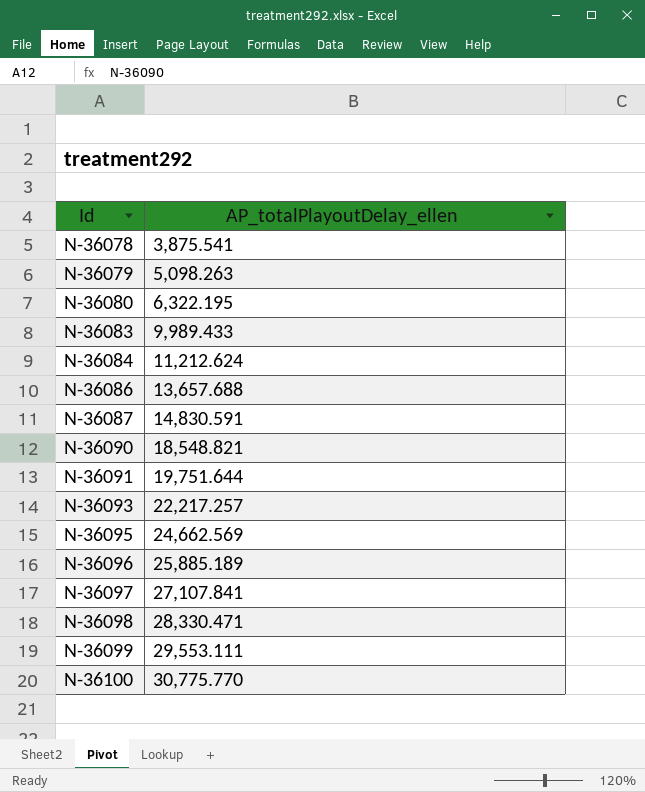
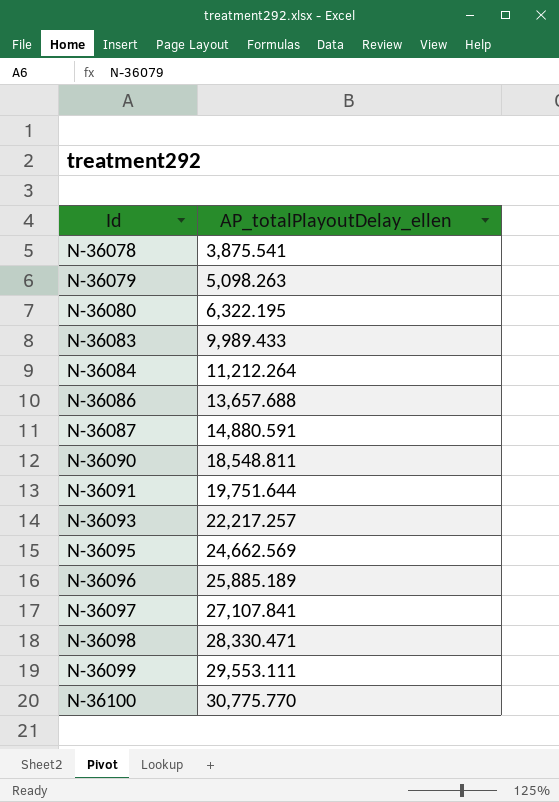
N-36084 | AP_totalPlayoutDelay_ellen: 11,212.624 -> 11,212.264
N-36087 | AP_totalPlayoutDelay_ellen: 14,830.591 -> 14,880.591
N-36090 | AP_totalPlayoutDelay_ellen: 18,548.821 -> 18,548.811

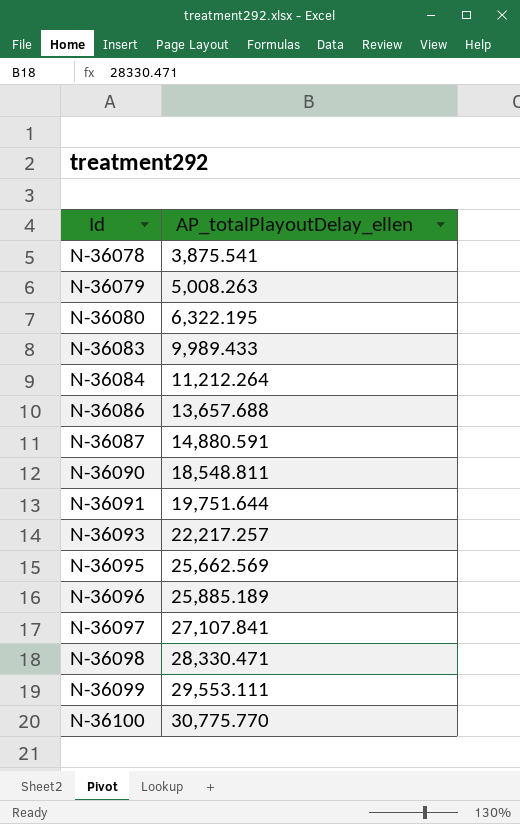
N-36079 | AP_totalPlayoutDelay_ellen: 5,098.263 -> 5,008.263
N-36095 | AP_totalPlayoutDelay_ellen: 24,662.569 -> 25,662.569

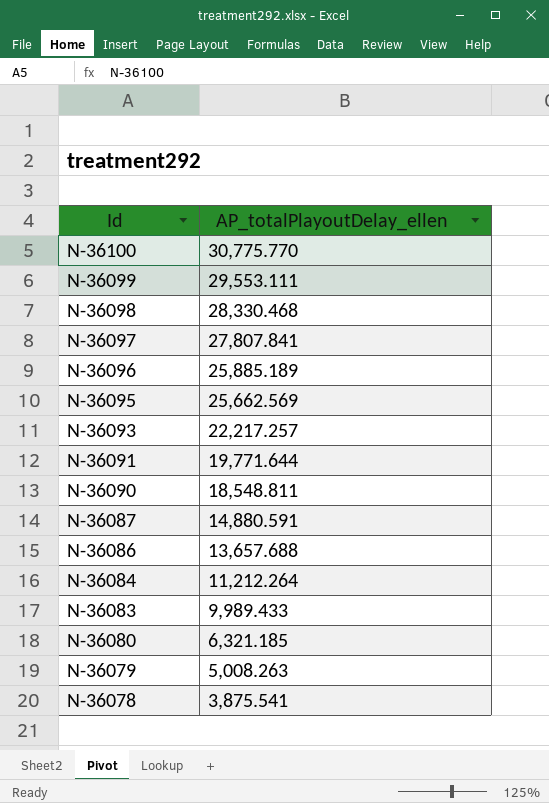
row order: Id ascending -> Id descending
N-36098 | AP_totalPlayoutDelay_ellen: 28,330.471 -> 28,330.468
N-36097 | AP_totalPlayoutDelay_ellen: 27,107.841 -> 27,807.841
N-36091 | AP_totalPlayoutDelay_ellen: 19,751.644 -> 19,771.644
N-36080 | AP_totalPlayoutDelay_ellen: 6,322.195 -> 6,321.185

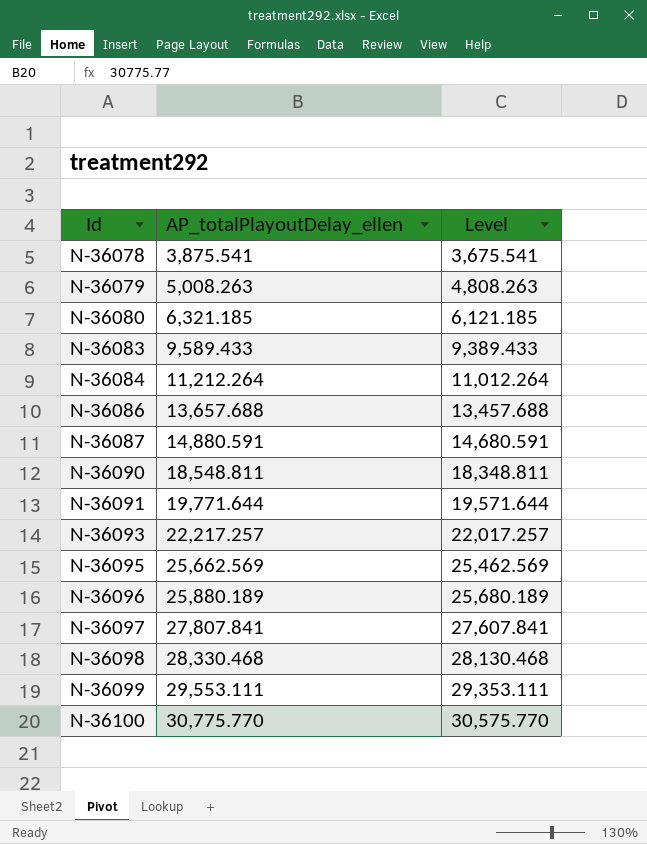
row order: Id descending -> Id ascending
column Level | formula: none -> [AP_totalPlayoutDelay_ellen] - 200
N-36083 | AP_totalPlayoutDelay_ellen: 9,989.433 -> 9,589.433
N-36096 | AP_totalPlayoutDelay_ellen: 25,885.189 -> 25,880.189

